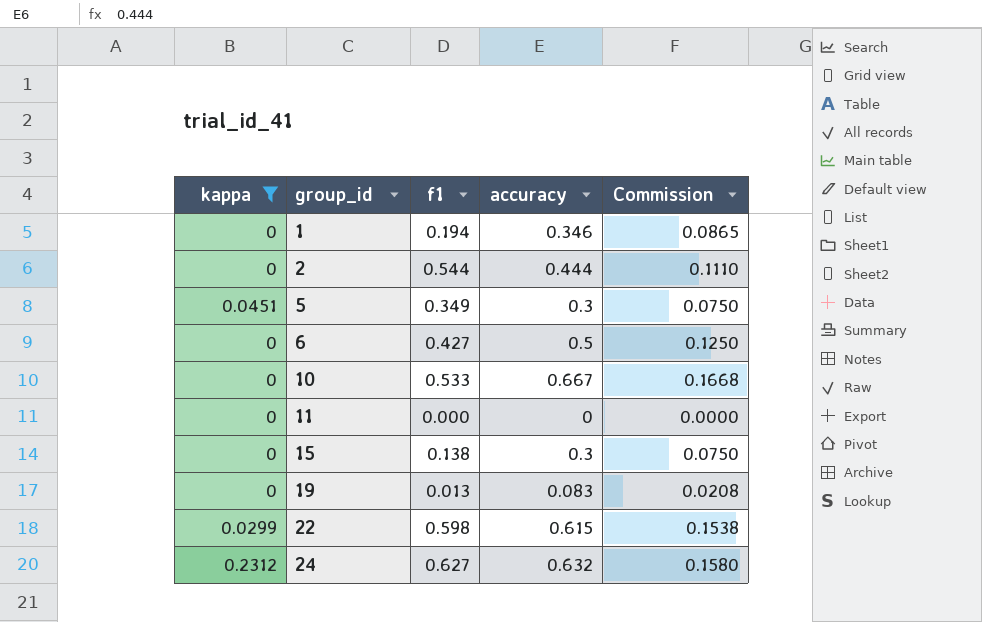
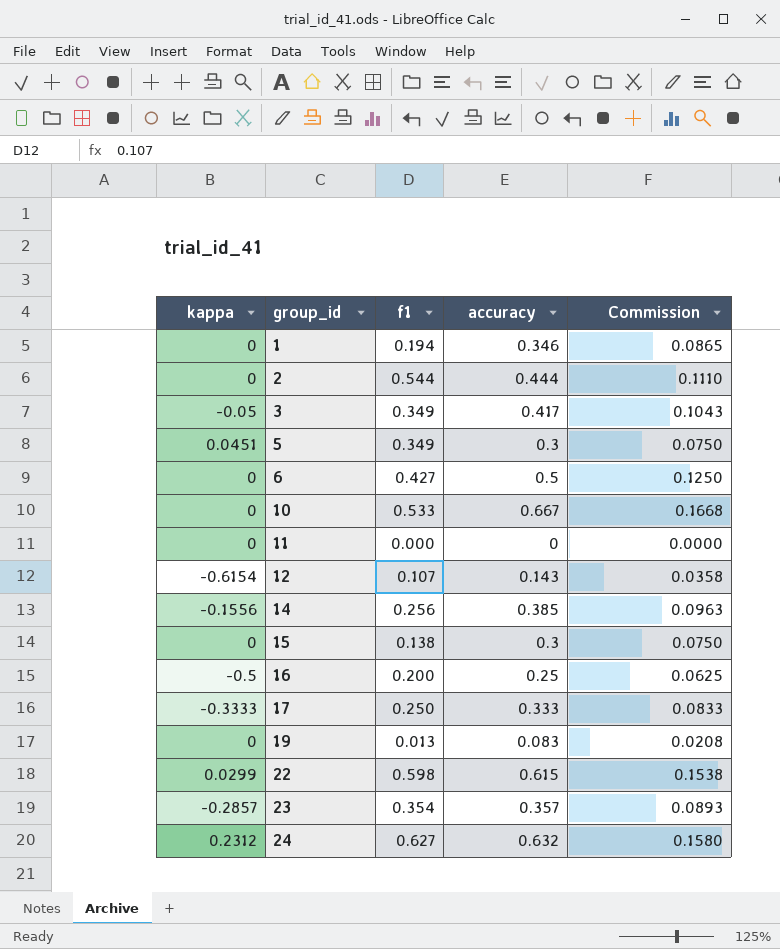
filter: kappa >= 0 -> none

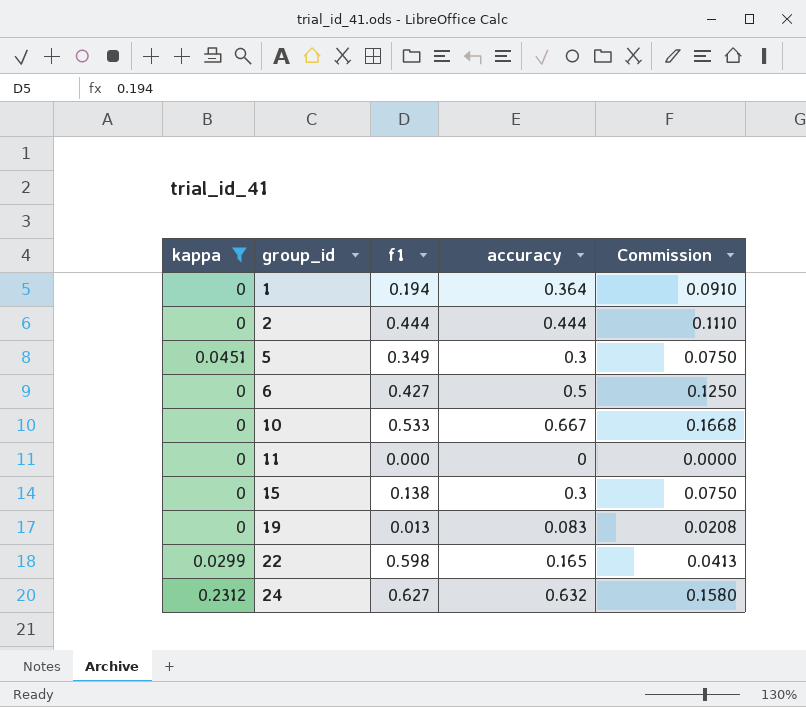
filter: none -> kappa >= 0
1 | accuracy: 0.346 -> 0.364
1 | Commission: 0.0865 -> 0.0910
2 | f1: 0.544 -> 0.444
22 | accuracy: 0.615 -> 0.165
22 | Commission: 0.1538 -> 0.0413

